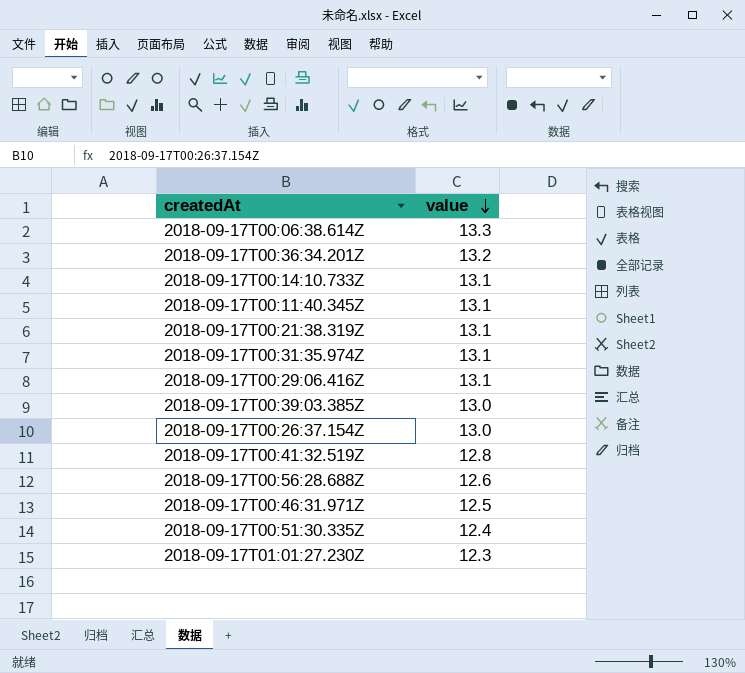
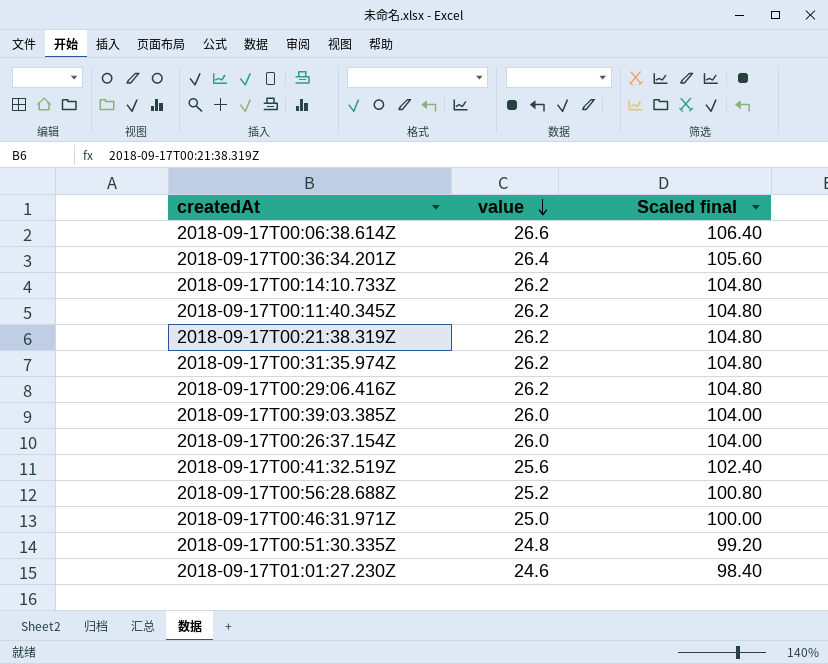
column Scaled final | formula: none -> [value] * 4
2018-09-17T00:06:38.614Z | value: 13.3 -> 26.6
2018-09-17T00:36:34.201Z | value: 13.2 -> 26.4
2018-09-17T00:14:10.733Z | value: 13.1 -> 26.2
2018-09-17T00:11:40.345Z | value: 13.1 -> 26.2
2018-09-17T00:21:38.319Z | value: 13.1 -> 26.2
2018-09-17T00:31:35.974Z | value: 13.1 -> 26.2
2018-09-17T00:29:06.416Z | value: 13.1 -> 26.2
2018-09-17T00:39:03.385Z | value: 13.0 -> 26.0
2018-09-17T00:26:37.154Z | value: 13.0 -> 26.0
2018-09-17T00:41:32.519Z | value: 12.8 -> 25.6
2018-09-17T00:56:28.688Z | value: 12.6 -> 25.2
2018-09-17T00:46:31.971Z | value: 12.5 -> 25.0
2018-09-17T00:51:30.335Z | value: 12.4 -> 24.8
2018-09-17T01:01:27.230Z | value: 12.3 -> 24.6

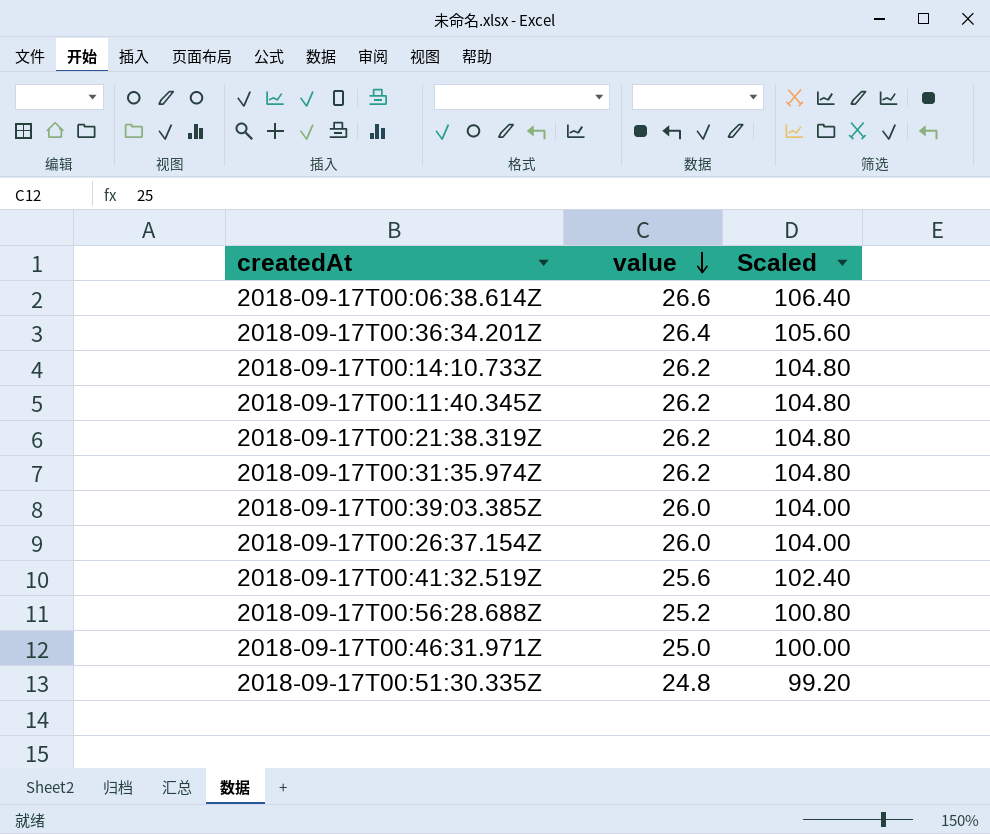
column name: Scaled final -> Scaled
row 2018-09-17T00:29:06.416Z: 26.2 | 104.80 -> none
row 2018-09-17T01:01:27.230Z: 24.6 | 98.40 -> none

